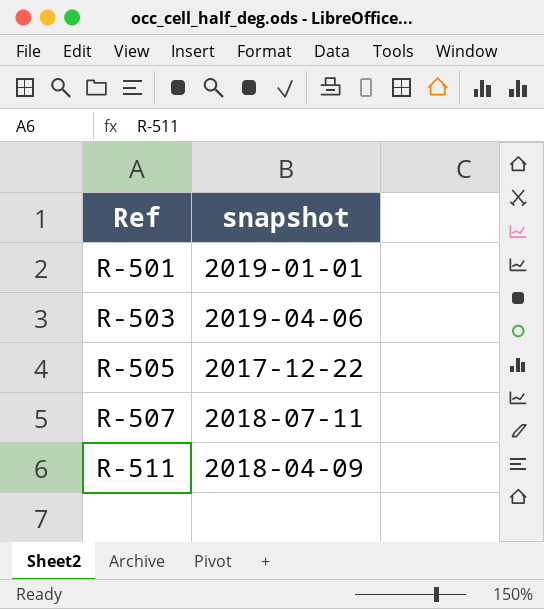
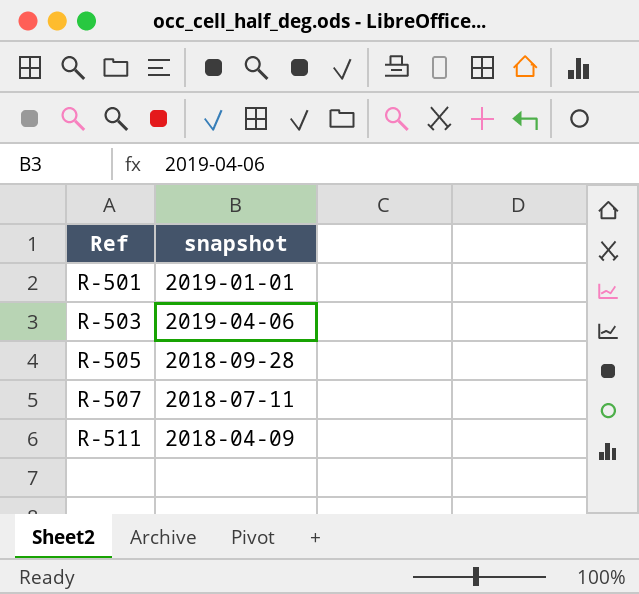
R-505 | snapshot: 2017-12-22 -> 2018-09-28

